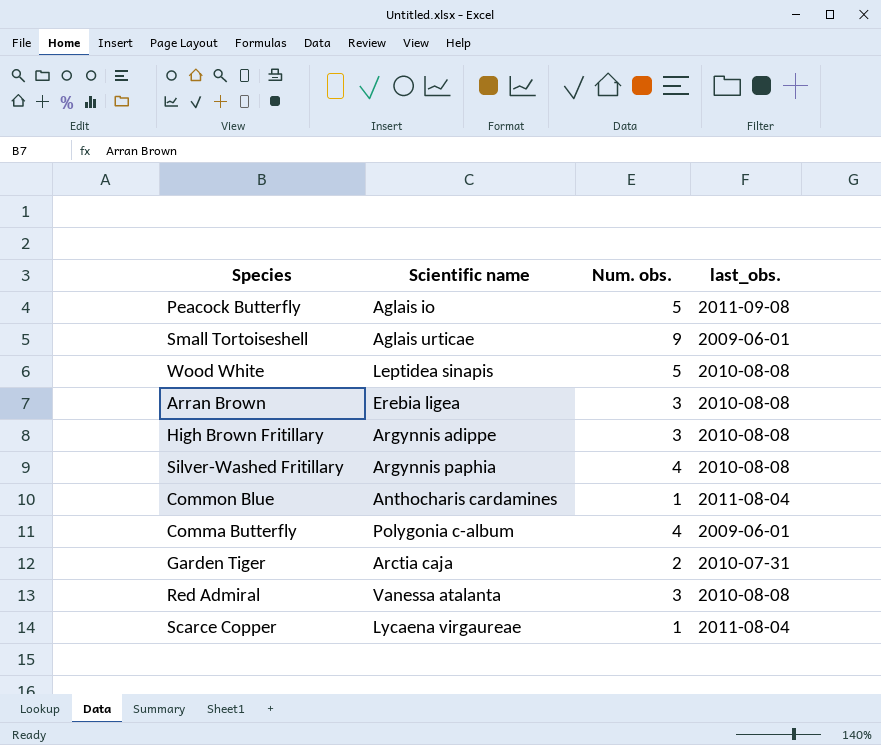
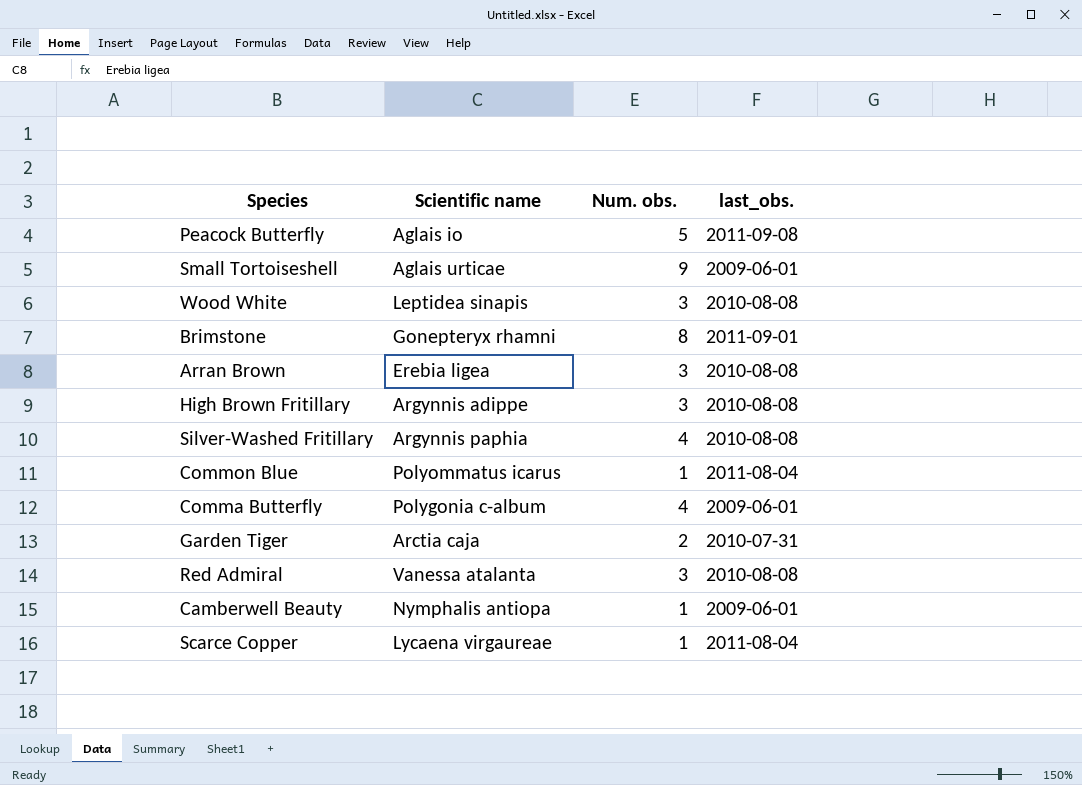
Wood White | Num. obs.: 5 -> 3
row Brimstone: none -> Gonepteryx rhamni | 8 | 2011-09-01
Common Blue | Scientific name: Anthocharis cardamines -> Polyommatus icarus
row Camberwell Beauty: none -> Nymphalis antiopa | 1 | 2009-06-01

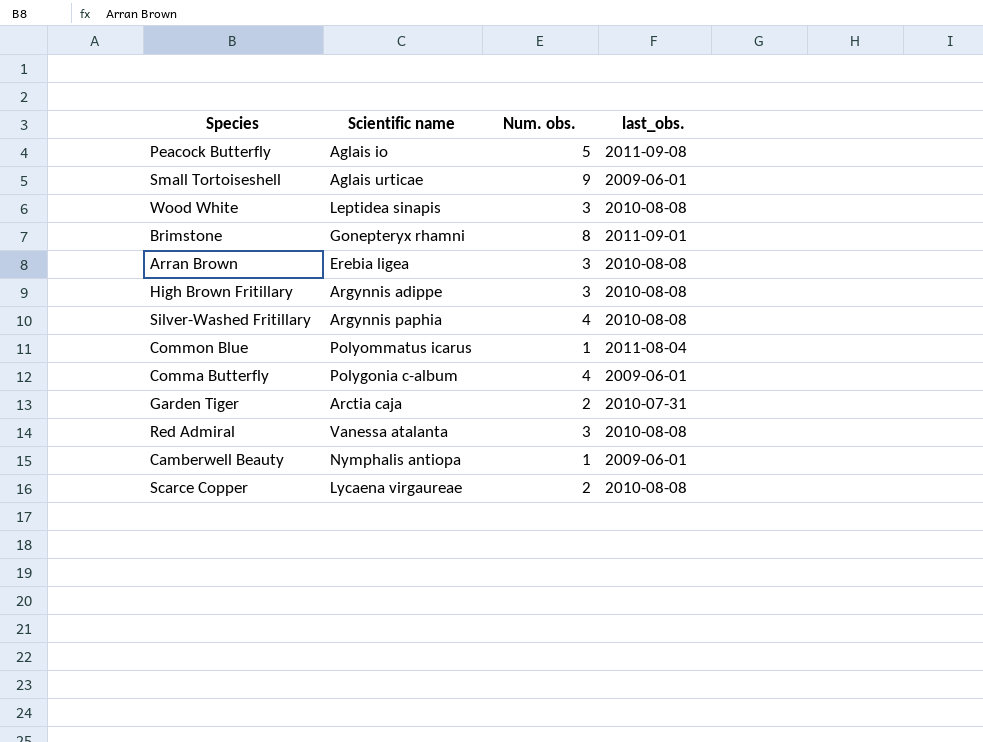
Scarce Copper | Num. obs.: 1 -> 2
Scarce Copper | last_obs.: 2011-08-04 -> 2010-08-08

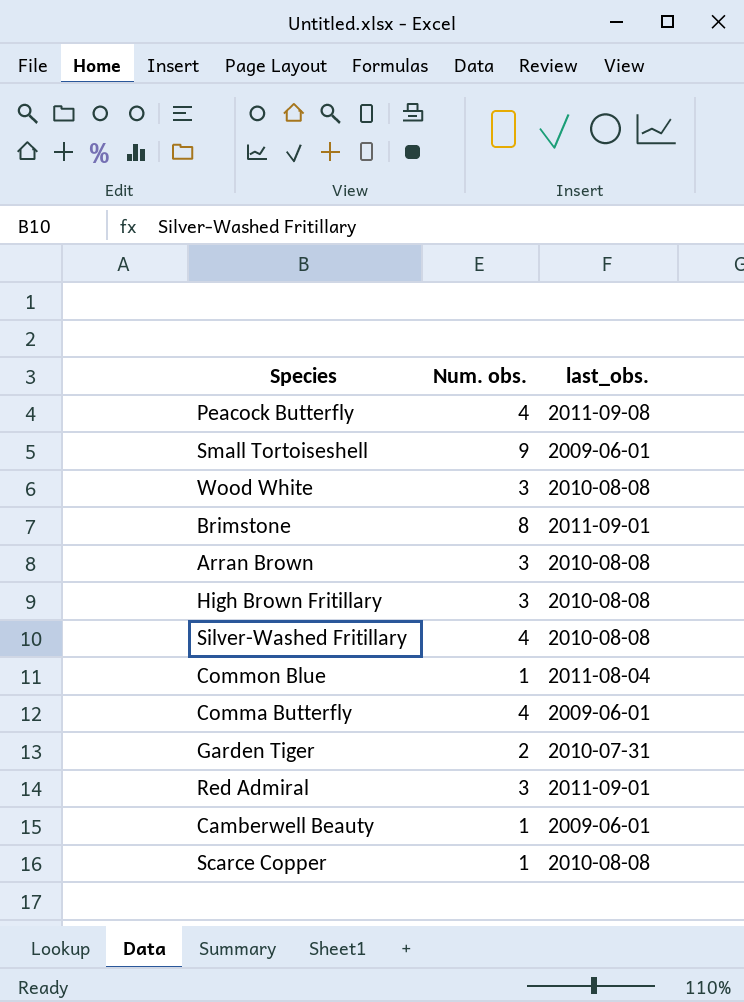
column Scientific name | position: 2 -> none
Peacock Butterfly | Num. obs.: 5 -> 4
Red Admiral | last_obs.: 2010-08-08 -> 2011-09-01
Scarce Copper | Num. obs.: 2 -> 1

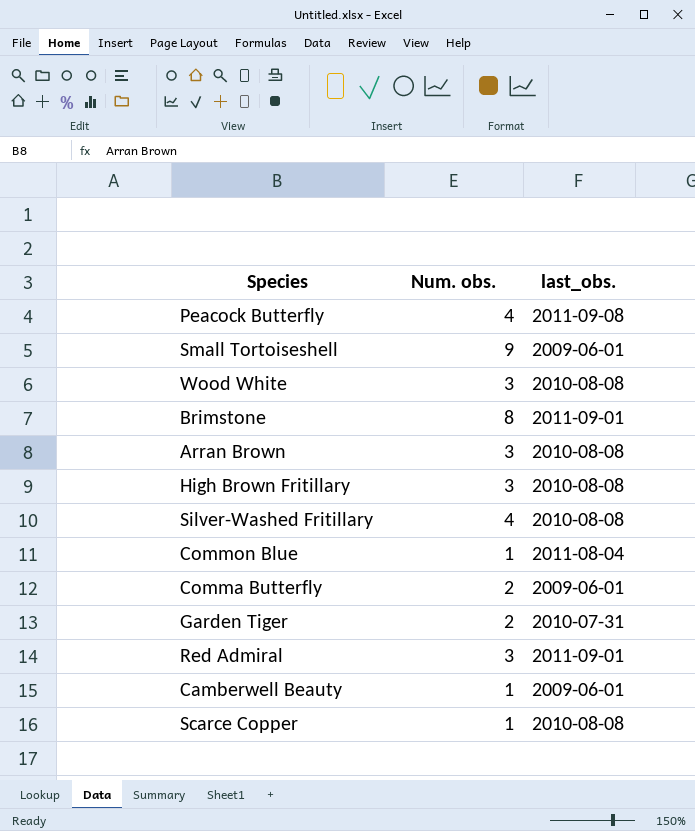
Comma Butterfly | Num. obs.: 4 -> 2

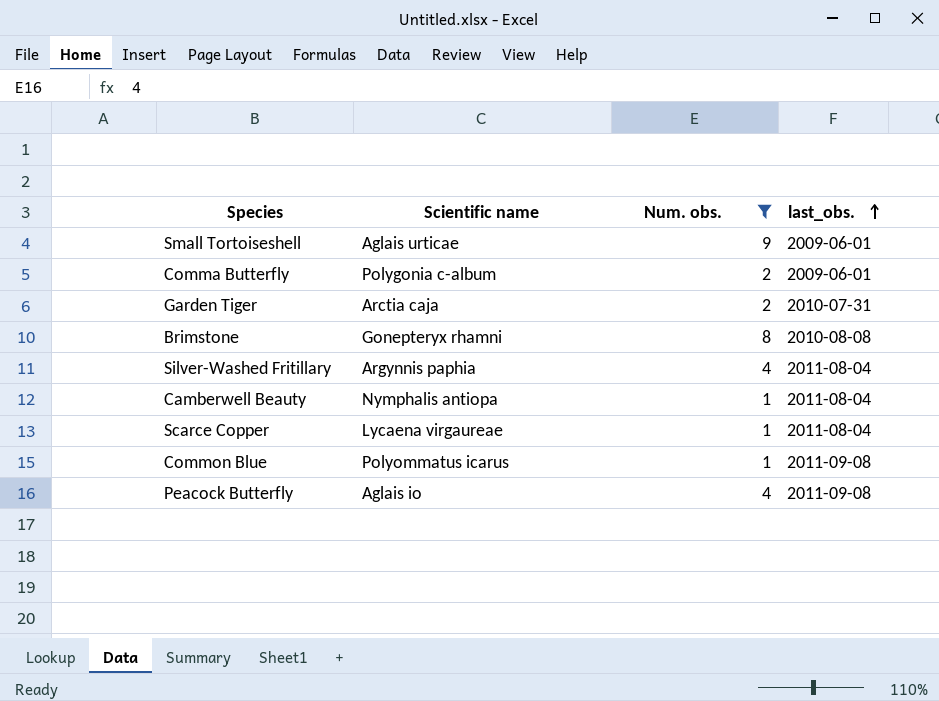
filter: none -> Num. obs. != 3
row order: none -> last_obs. ascending
column Scientific name | position: none -> 2
Brimstone | last_obs.: 2011-09-01 -> 2010-08-08
Silver-Washed Fritillary | last_obs.: 2010-08-08 -> 2011-08-04
Camberwell Beauty | last_obs.: 2009-06-01 -> 2011-08-04
Scarce Copper | last_obs.: 2010-08-08 -> 2011-08-04
Common Blue | last_obs.: 2011-08-04 -> 2011-09-08

